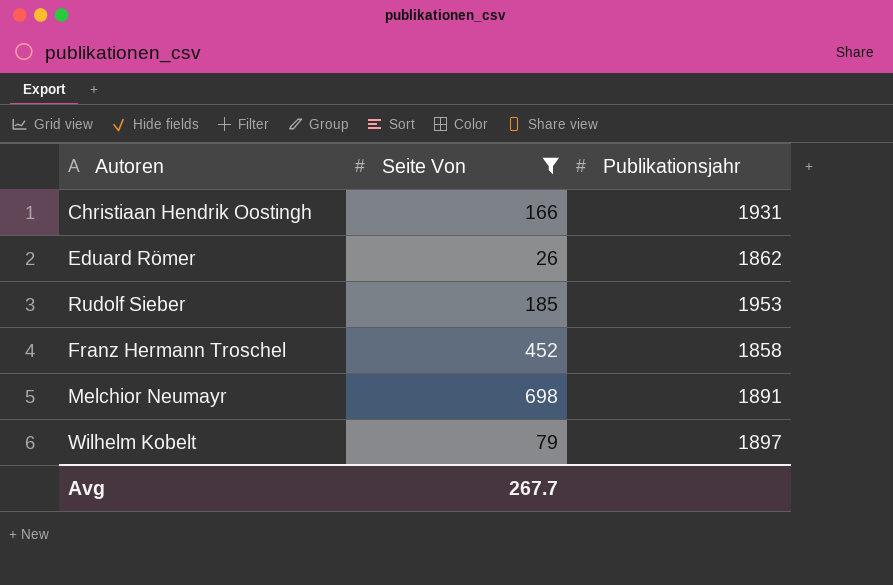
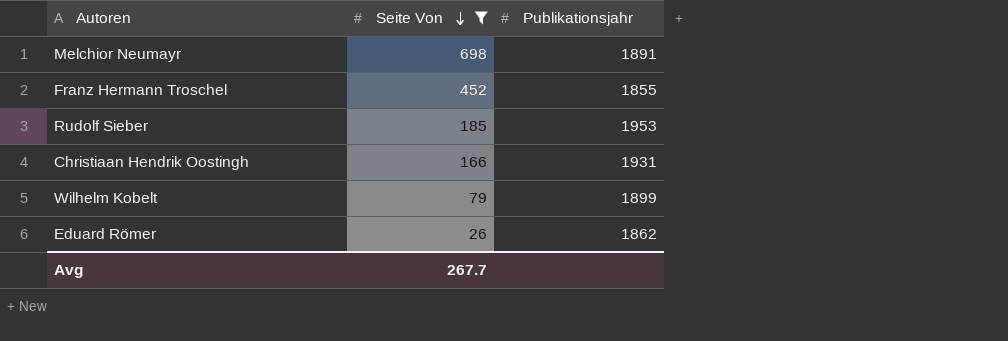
row order: none -> Seite Von descending
Franz Hermann Troschel | Publikationsjahr: 1858 -> 1855
Wilhelm Kobelt | Publikationsjahr: 1897 -> 1899

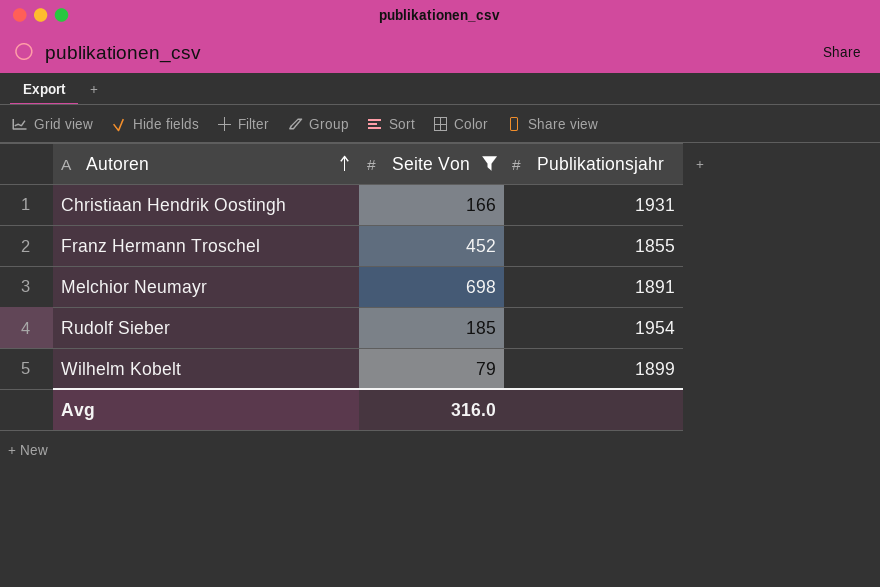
row order: Seite Von descending -> Autoren ascending
row Eduard Römer: 26 | 1862 -> none
Rudolf Sieber | Publikationsjahr: 1953 -> 1954
Avg | Seite Von: 267.7 -> 316.0

